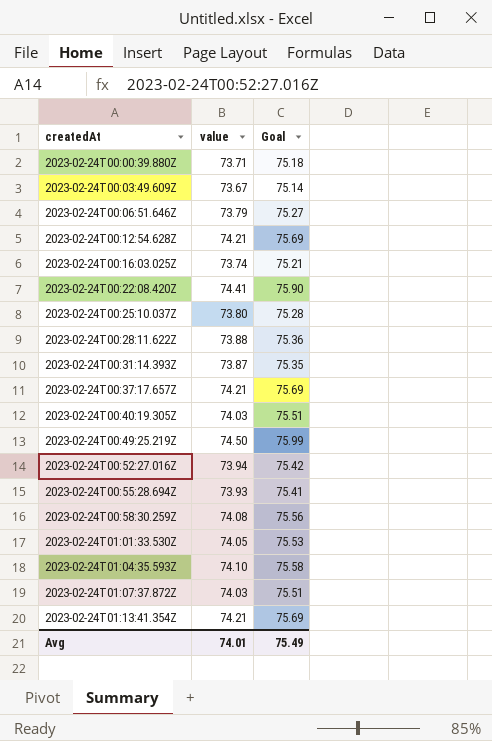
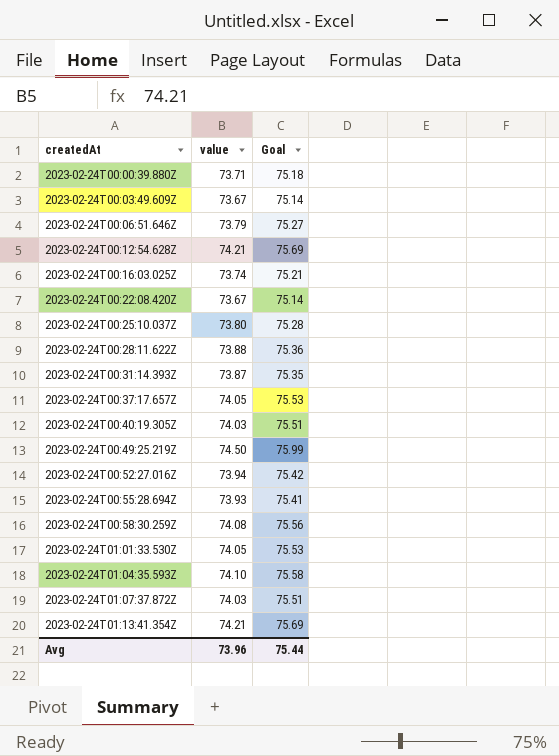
2023-02-24T00:22:08.420Z | value: 74.41 -> 73.67
2023-02-24T00:22:08.420Z | Goal: 75.90 -> 75.14
2023-02-24T00:37:17.657Z | value: 74.21 -> 74.05
2023-02-24T00:37:17.657Z | Goal: 75.69 -> 75.53
Avg | value: 74.01 -> 73.96
Avg | Goal: 75.49 -> 75.44

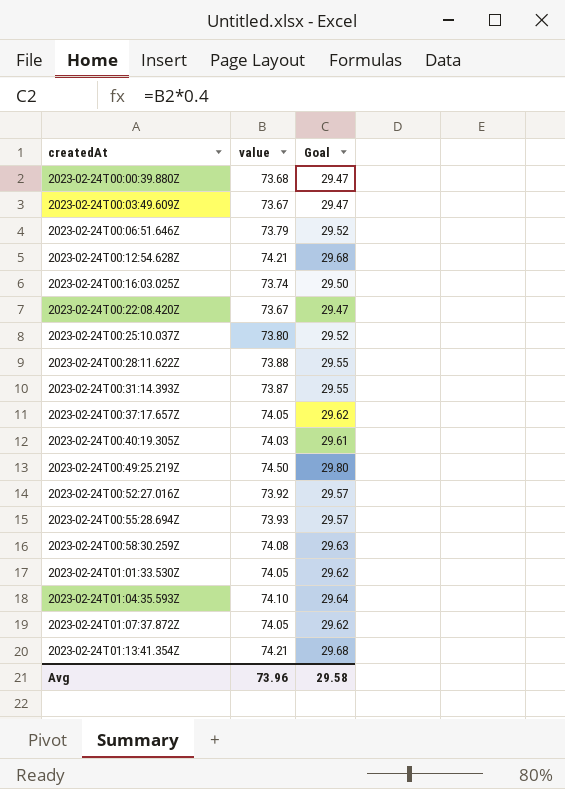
column Goal | formula: [value] * 1.02 -> [value] * 0.4
2023-02-24T00:00:39.880Z | value: 73.71 -> 73.68
2023-02-24T00:52:27.016Z | value: 73.94 -> 73.92
2023-02-24T01:07:37.872Z | value: 74.03 -> 74.05
Avg | Goal: 75.44 -> 29.58

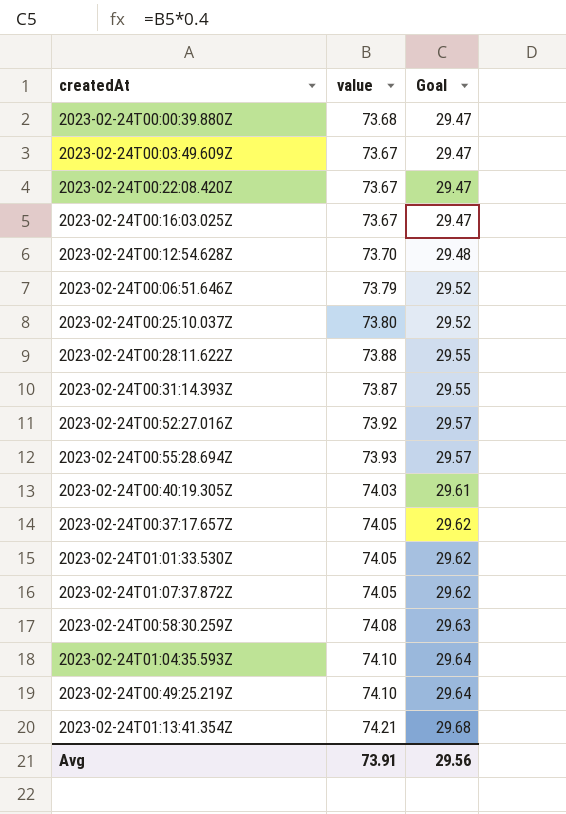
row order: createdAt ascending -> Goal ascending
2023-02-24T00:16:03.025Z | value: 73.74 -> 73.67
2023-02-24T00:16:03.025Z | Goal: 29.50 -> 29.47
2023-02-24T00:12:54.628Z | value: 74.21 -> 73.70
2023-02-24T00:12:54.628Z | Goal: 29.68 -> 29.48
2023-02-24T00:49:25.219Z | value: 74.50 -> 74.10
2023-02-24T00:49:25.219Z | Goal: 29.80 -> 29.64
Avg | value: 73.96 -> 73.91
Avg | Goal: 29.58 -> 29.56

